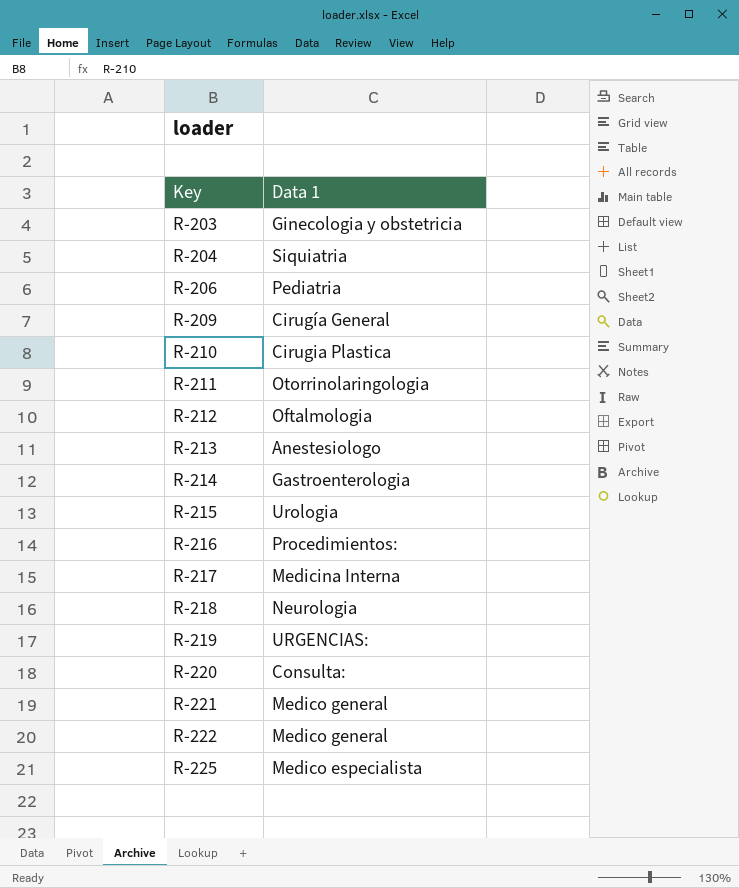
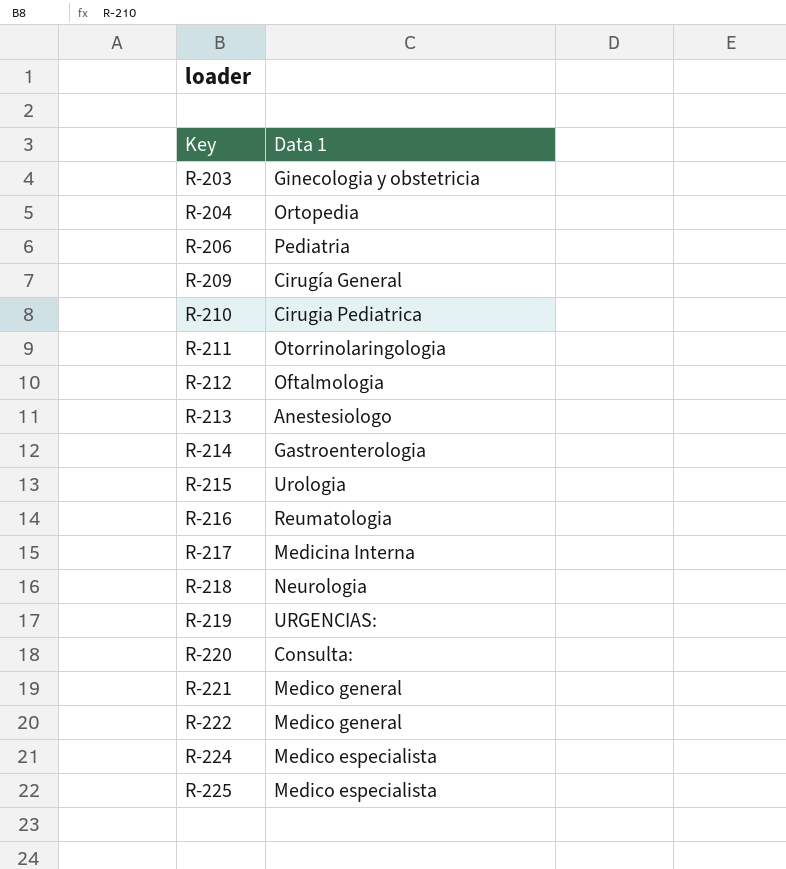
R-204 | Data 1: Siquiatria -> Ortopedia
R-210 | Data 1: Cirugia Plastica -> Cirugia Pediatrica
R-216 | Data 1: Procedimientos: -> Reumatologia
row R-224: none -> Medico especialista

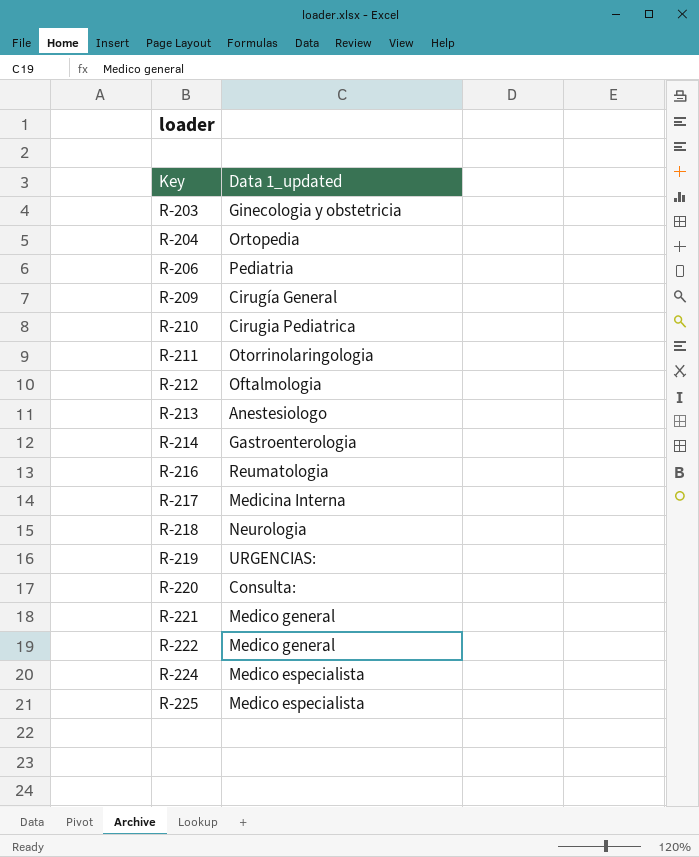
column name: Data 1 -> Data 1_updated
row R-215: Urologia -> none

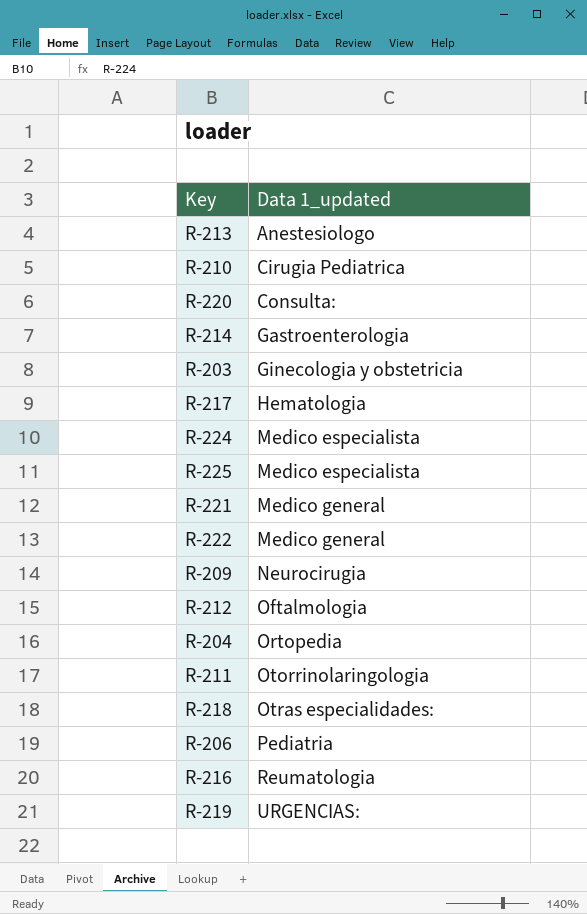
row order: Key ascending -> Data 1_updated ascending
R-217 | Data 1_updated: Medicina Interna -> Hematologia
R-209 | Data 1_updated: Cirugía General -> Neurocirugia
R-218 | Data 1_updated: Neurologia -> Otras especialidades:

